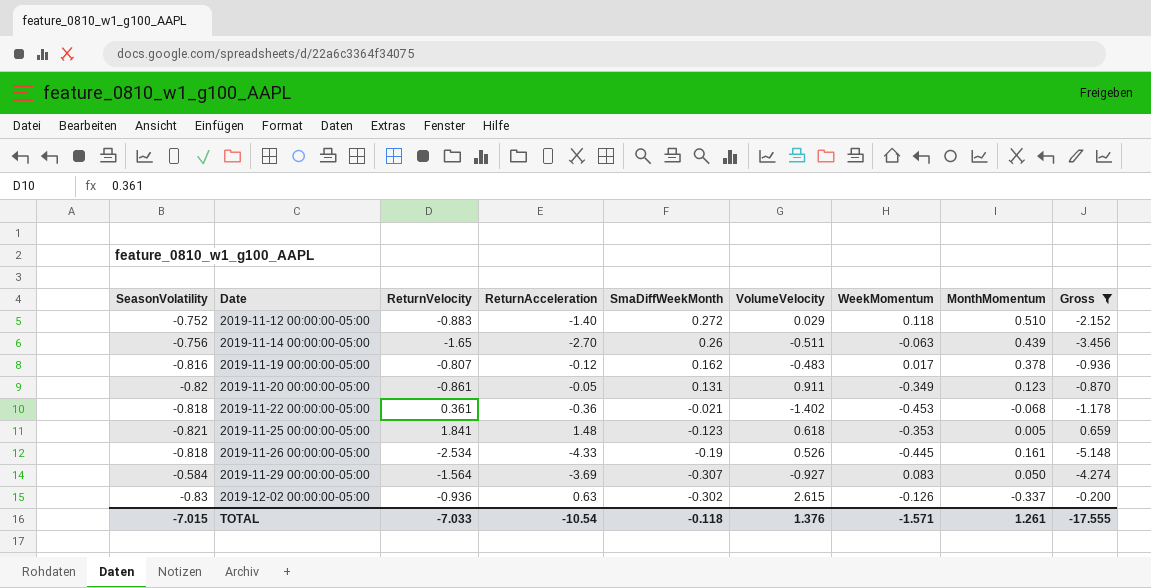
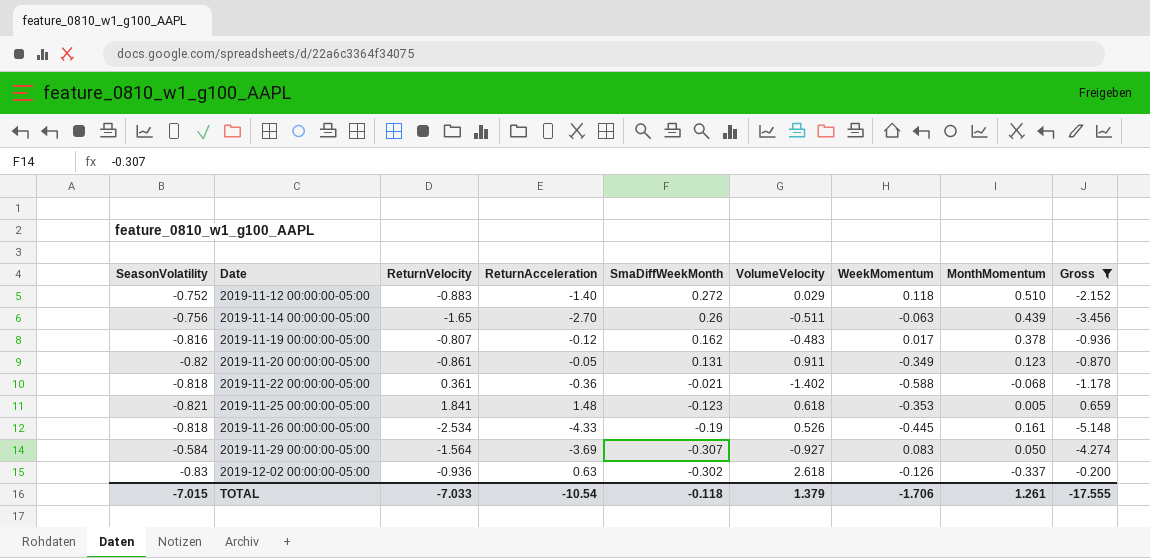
2019-11-22 00:00:00-05:00 | WeekMomentum: -0.453 -> -0.588
2019-12-02 00:00:00-05:00 | VolumeVelocity: 2.615 -> 2.618
TOTAL | VolumeVelocity: 1.376 -> 1.379
TOTAL | WeekMomentum: -1.571 -> -1.706

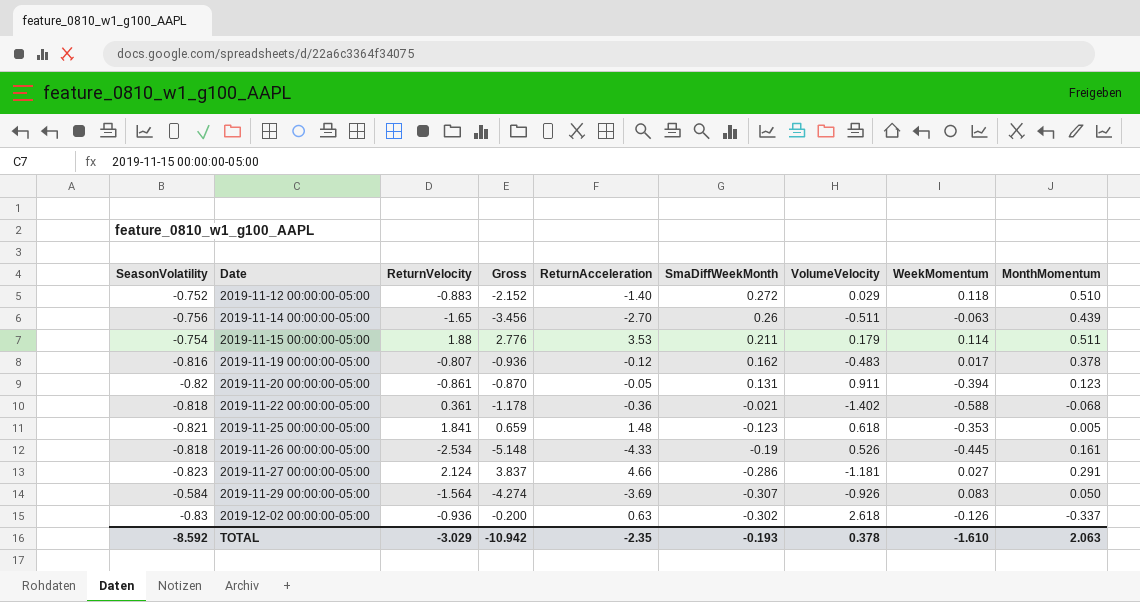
filter: Gross <= 0.659 -> none
column Gross | position: 9 -> 4
2019-11-20 00:00:00-05:00 | WeekMomentum: -0.349 -> -0.394
2019-11-29 00:00:00-05:00 | VolumeVelocity: -0.927 -> -0.926
TOTAL | SeasonVolatility: -7.015 -> -8.592
TOTAL | ReturnVelocity: -7.033 -> -3.029
TOTAL | Gross: -17.555 -> -10.942
TOTAL | ReturnAcceleration: -10.54 -> -2.35
TOTAL | SmaDiffWeekMonth: -0.118 -> -0.193
TOTAL | VolumeVelocity: 1.379 -> 0.378
TOTAL | WeekMomentum: -1.706 -> -1.610
TOTAL | MonthMomentum: 1.261 -> 2.063

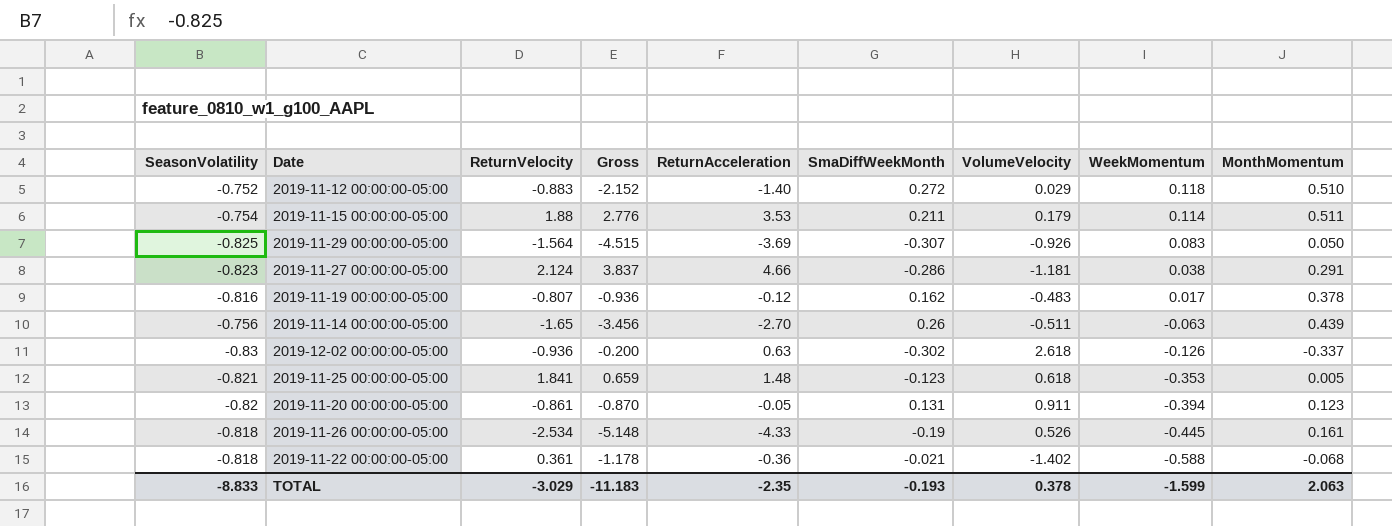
row order: Date ascending -> WeekMomentum descending
2019-11-29 00:00:00-05:00 | SeasonVolatility: -0.584 -> -0.825
2019-11-29 00:00:00-05:00 | Gross: -4.274 -> -4.515
2019-11-27 00:00:00-05:00 | WeekMomentum: 0.027 -> 0.038
TOTAL | SeasonVolatility: -8.592 -> -8.833
TOTAL | Gross: -10.942 -> -11.183
TOTAL | WeekMomentum: -1.610 -> -1.599

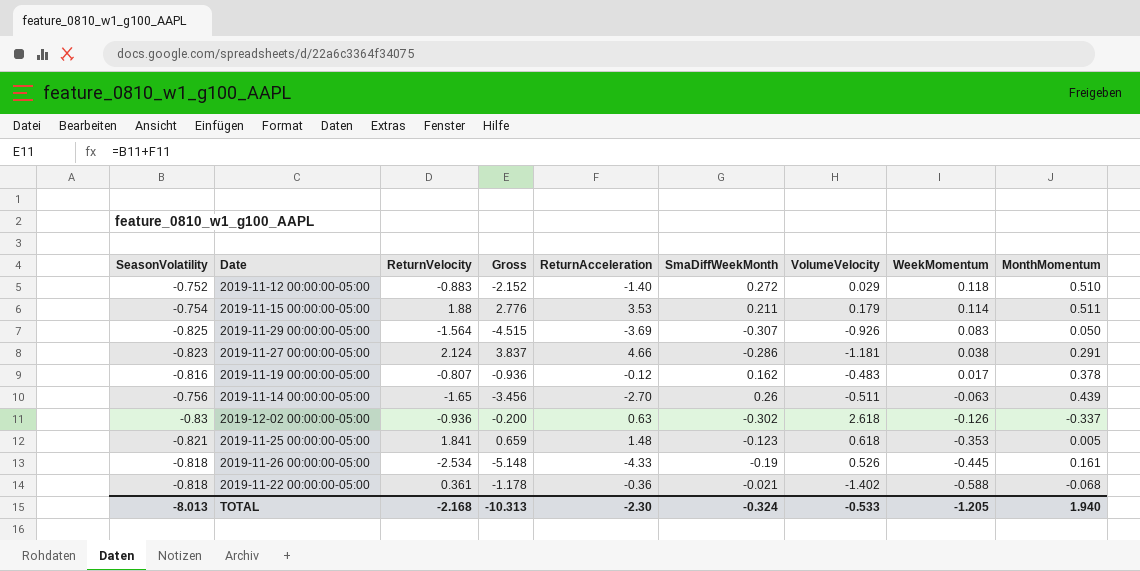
row 2019-11-20 00:00:00-05:00: -0.82 | -0.861 | -0.870 | -0.05 | 0.131 | 0.911 | -0.394 | 0.123 -> none
TOTAL | SeasonVolatility: -8.833 -> -8.013
TOTAL | ReturnVelocity: -3.029 -> -2.168
TOTAL | Gross: -11.183 -> -10.313
TOTAL | ReturnAcceleration: -2.35 -> -2.30
TOTAL | SmaDiffWeekMonth: -0.193 -> -0.324
TOTAL | VolumeVelocity: 0.378 -> -0.533
TOTAL | WeekMomentum: -1.599 -> -1.205
TOTAL | MonthMomentum: 2.063 -> 1.940

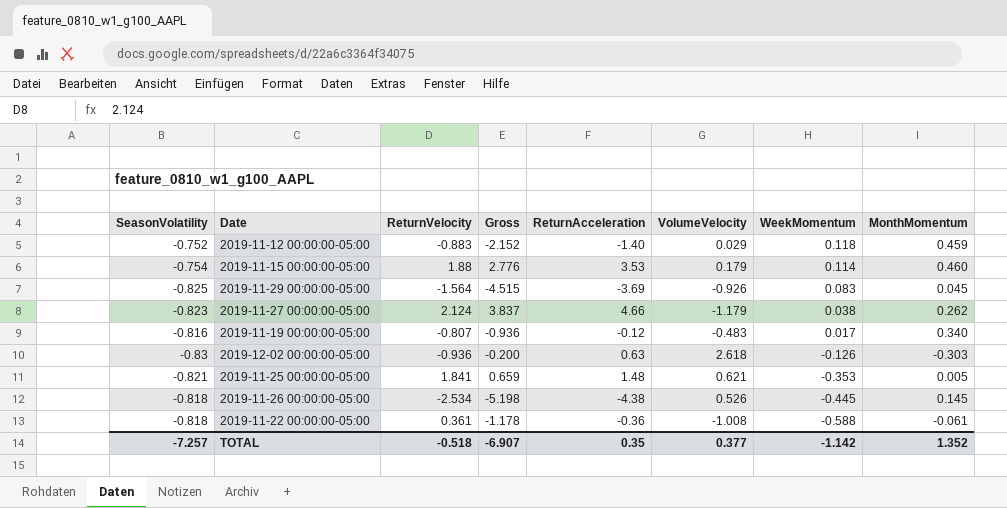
column SmaDiffWeekMonth | position: 6 -> none
row 2019-11-14 00:00:00-05:00: -0.756 | -1.65 | -3.456 | -2.70 | 0.26 | -0.511 | -0.063 | 0.439 -> none
2019-11-12 00:00:00-05:00 | MonthMomentum: 0.510 -> 0.459
2019-11-15 00:00:00-05:00 | MonthMomentum: 0.511 -> 0.460
2019-11-29 00:00:00-05:00 | MonthMomentum: 0.050 -> 0.045
2019-11-27 00:00:00-05:00 | VolumeVelocity: -1.181 -> -1.179
2019-11-27 00:00:00-05:00 | MonthMomentum: 0.291 -> 0.262
2019-11-19 00:00:00-05:00 | MonthMomentum: 0.378 -> 0.340
2019-12-02 00:00:00-05:00 | MonthMomentum: -0.337 -> -0.303
2019-11-25 00:00:00-05:00 | VolumeVelocity: 0.618 -> 0.621
2019-11-26 00:00:00-05:00 | Gross: -5.148 -> -5.198
2019-11-26 00:00:00-05:00 | ReturnAcceleration: -4.33 -> -4.38
2019-11-26 00:00:00-05:00 | MonthMomentum: 0.161 -> 0.145
2019-11-22 00:00:00-05:00 | VolumeVelocity: -1.402 -> -1.008
2019-11-22 00:00:00-05:00 | MonthMomentum: -0.068 -> -0.061
TOTAL | SeasonVolatility: -8.013 -> -7.257
TOTAL | ReturnVelocity: -2.168 -> -0.518
TOTAL | Gross: -10.313 -> -6.907
TOTAL | ReturnAcceleration: -2.30 -> 0.35
TOTAL | VolumeVelocity: -0.533 -> 0.377
TOTAL | WeekMomentum: -1.205 -> -1.142
TOTAL | MonthMomentum: 1.940 -> 1.352

